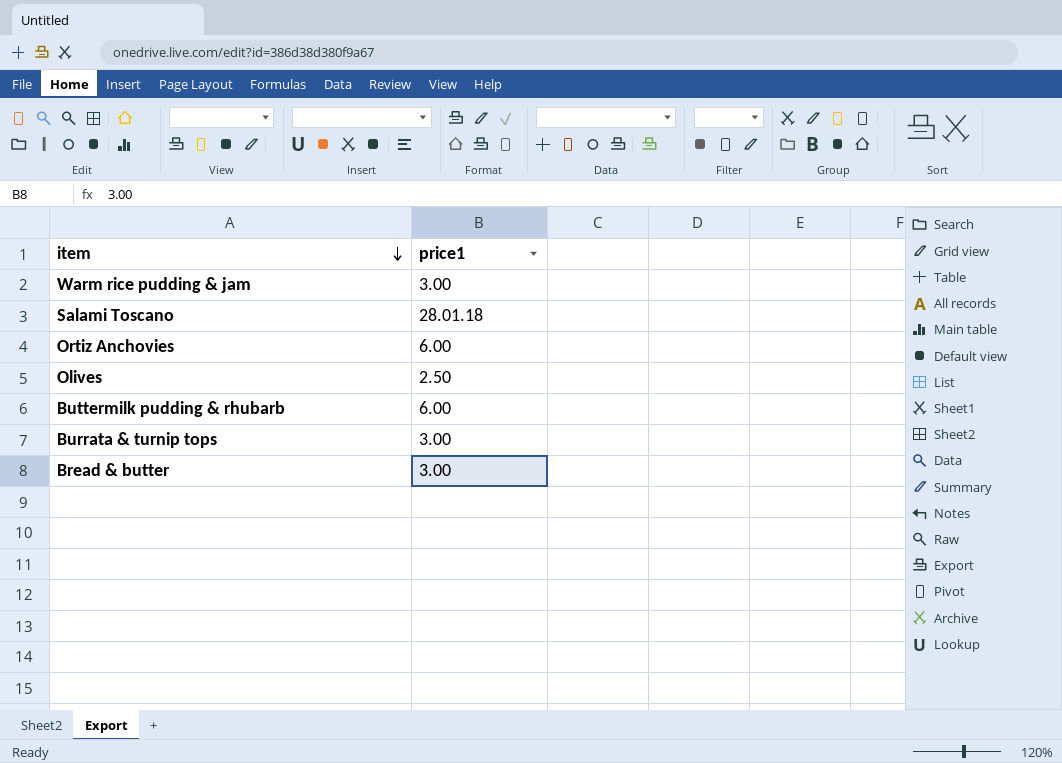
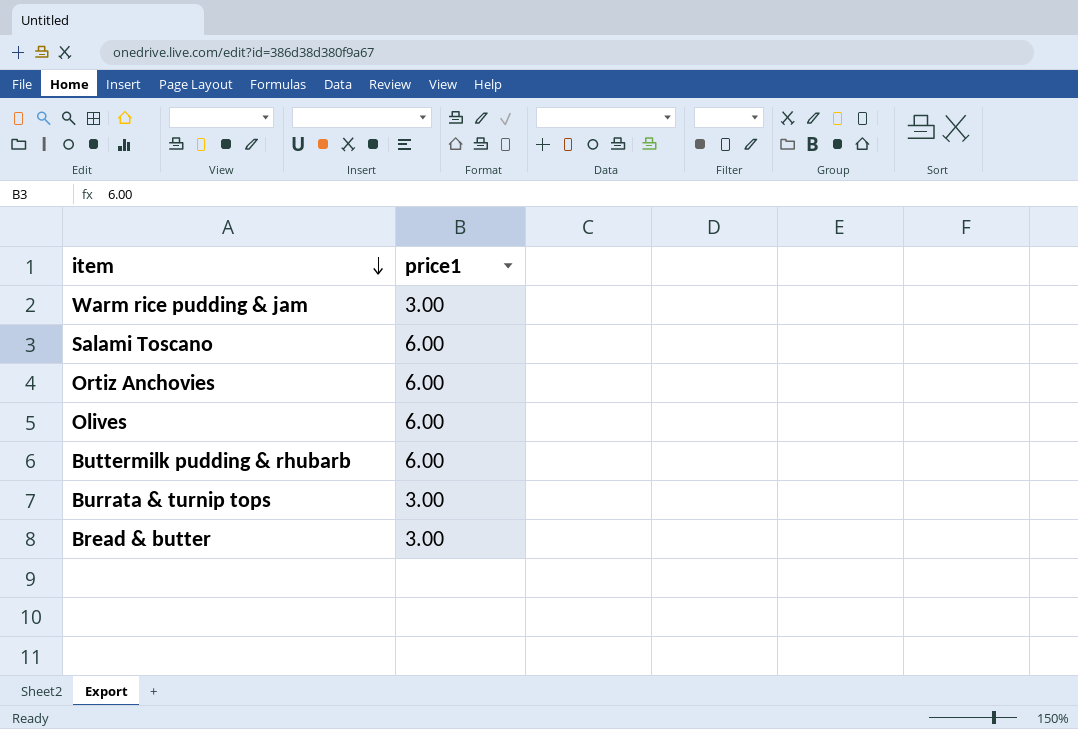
Salami Toscano | price1: 28.01.18 -> 6.00
Olives | price1: 2.50 -> 6.00

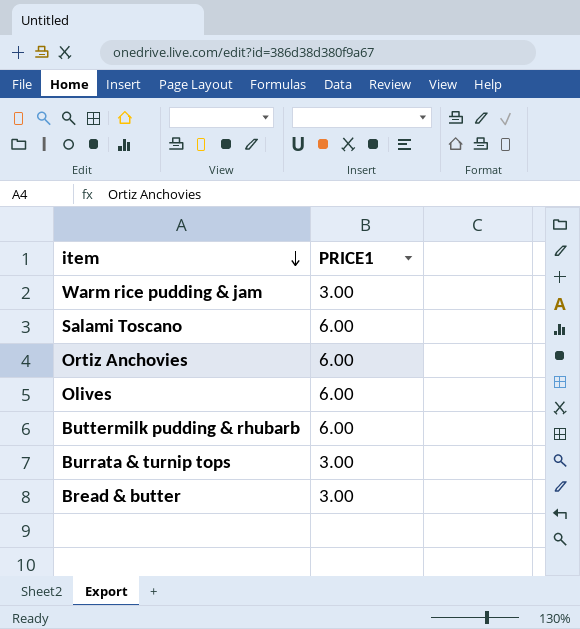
column name: price1 -> PRICE1

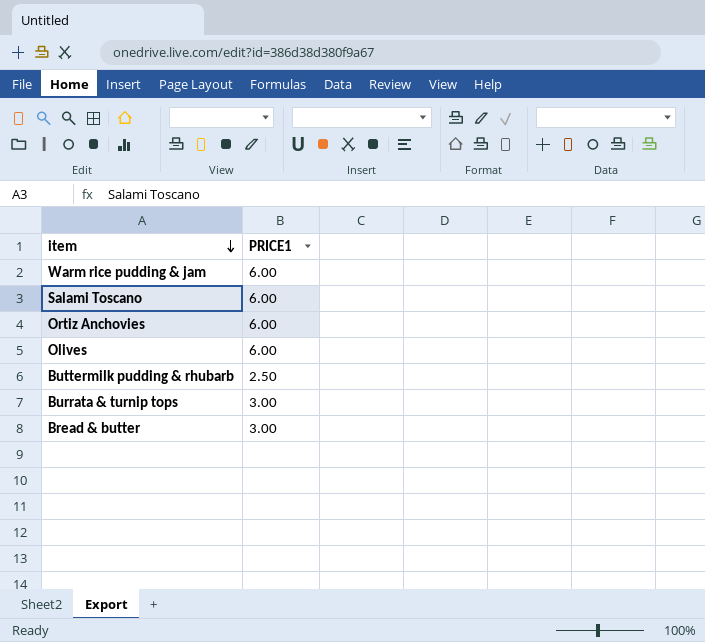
Warm rice pudding & jam | PRICE1: 3.00 -> 6.00
Buttermilk pudding & rhubarb | PRICE1: 6.00 -> 2.50

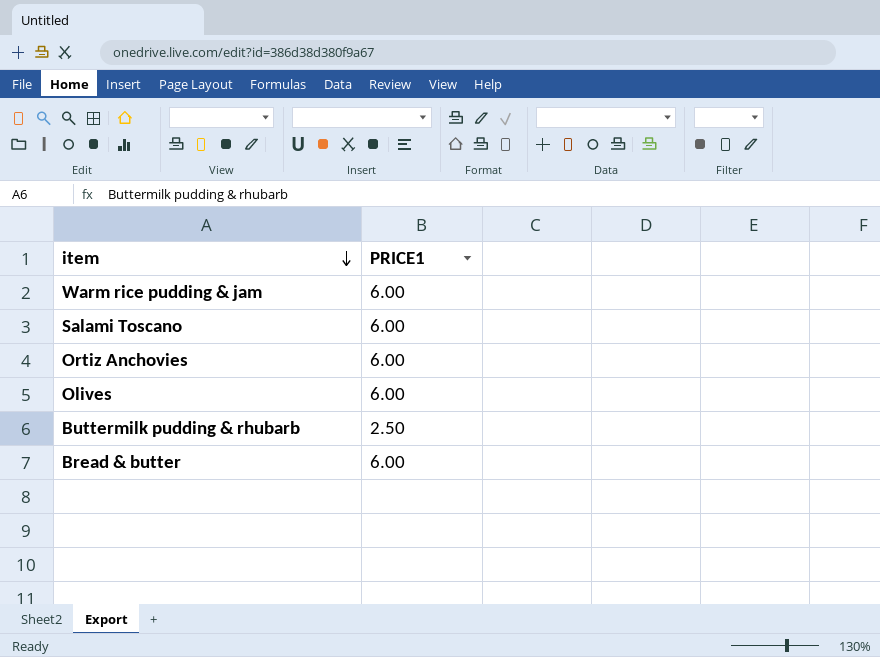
row Burrata & turnip tops: 3.00 -> none
Bread & butter | PRICE1: 3.00 -> 6.00

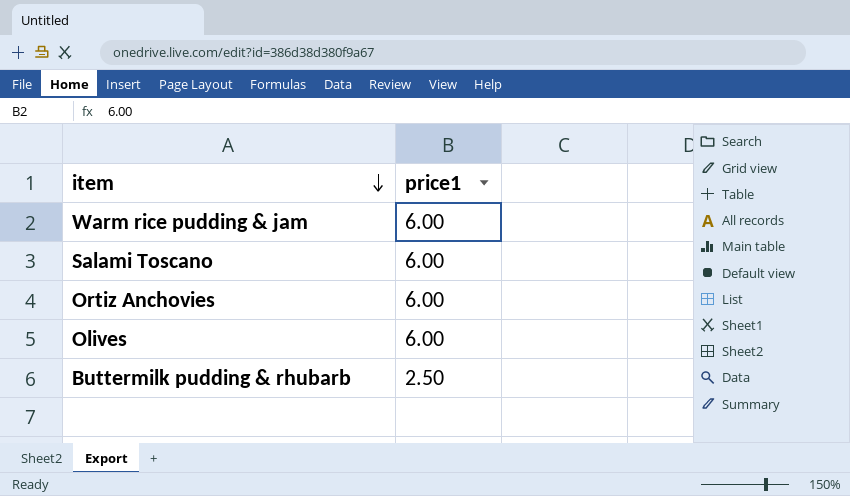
column name: PRICE1 -> price1
row Bread & butter: 6.00 -> none

